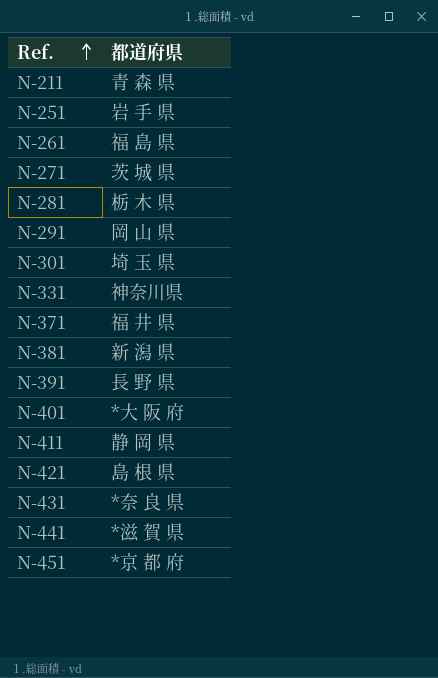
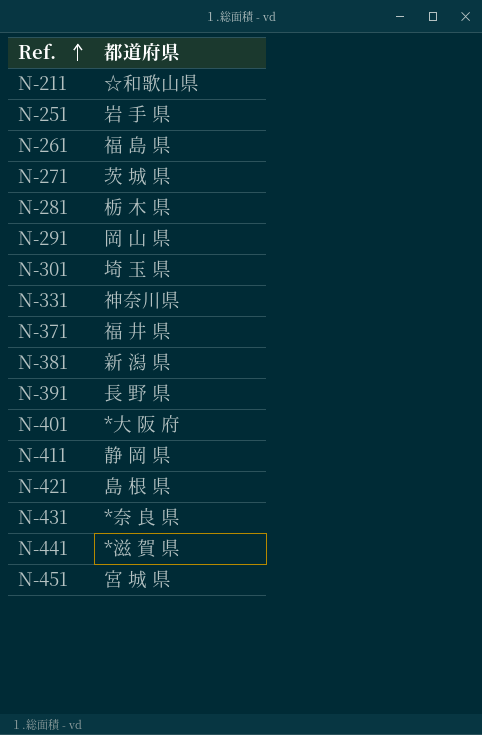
N-211 | 都道府県: 青 森 県 -> ☆和歌山県
N-451 | 都道府県: *京 都 府 -> 宮 城 県

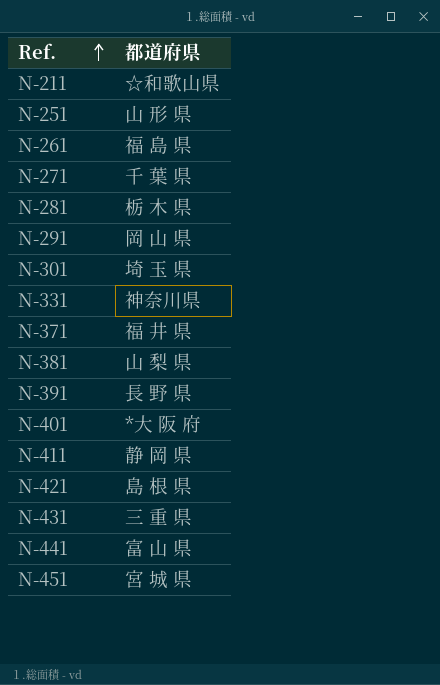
N-251 | 都道府県: 岩 手 県 -> 山 形 県
N-271 | 都道府県: 茨 城 県 -> 千 葉 県
N-381 | 都道府県: 新 潟 県 -> 山 梨 県
N-431 | 都道府県: *奈 良 県 -> 三 重 県
N-441 | 都道府県: *滋 賀 県 -> 富 山 県

